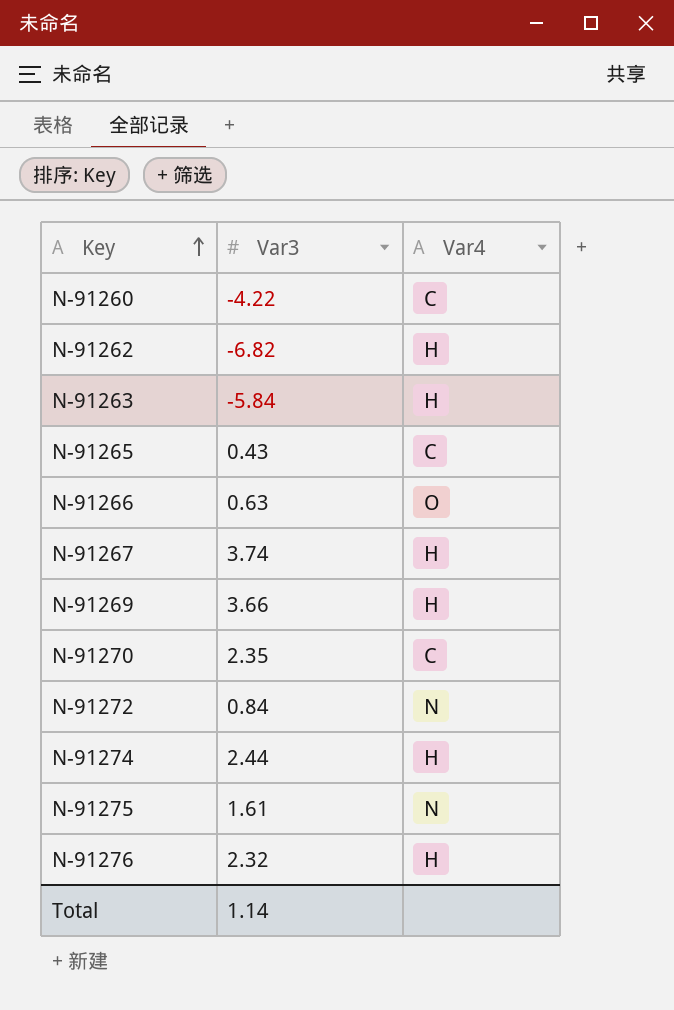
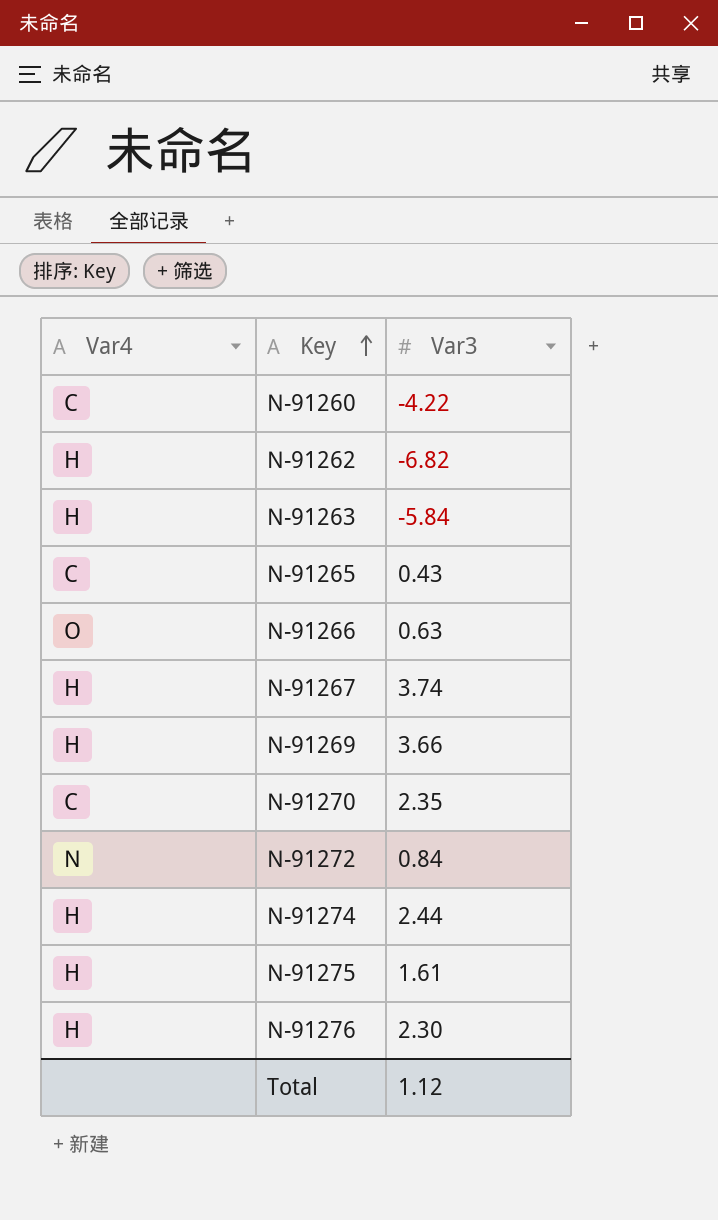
column Var4 | position: 3 -> 1
N-91275 | Var4: N -> H
N-91276 | Var3: 2.32 -> 2.30
Total | Var3: 1.14 -> 1.12

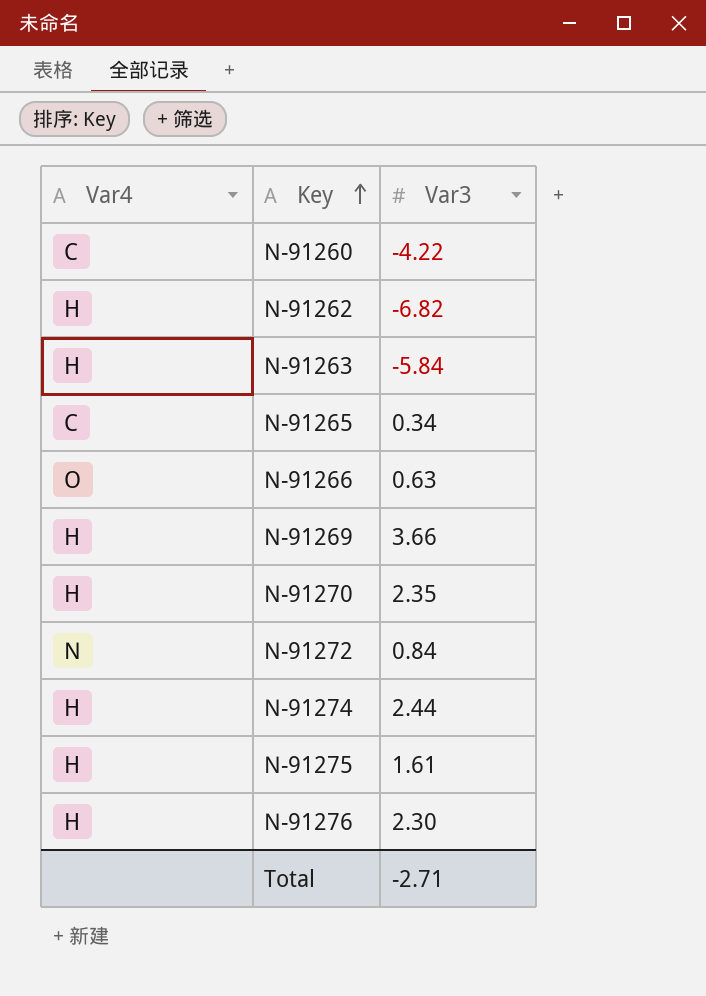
row N-91267: H | 3.74 -> none
N-91265 | Var3: 0.43 -> 0.34
N-91270 | Var4: C -> H
Total | Var3: 1.12 -> -2.71

